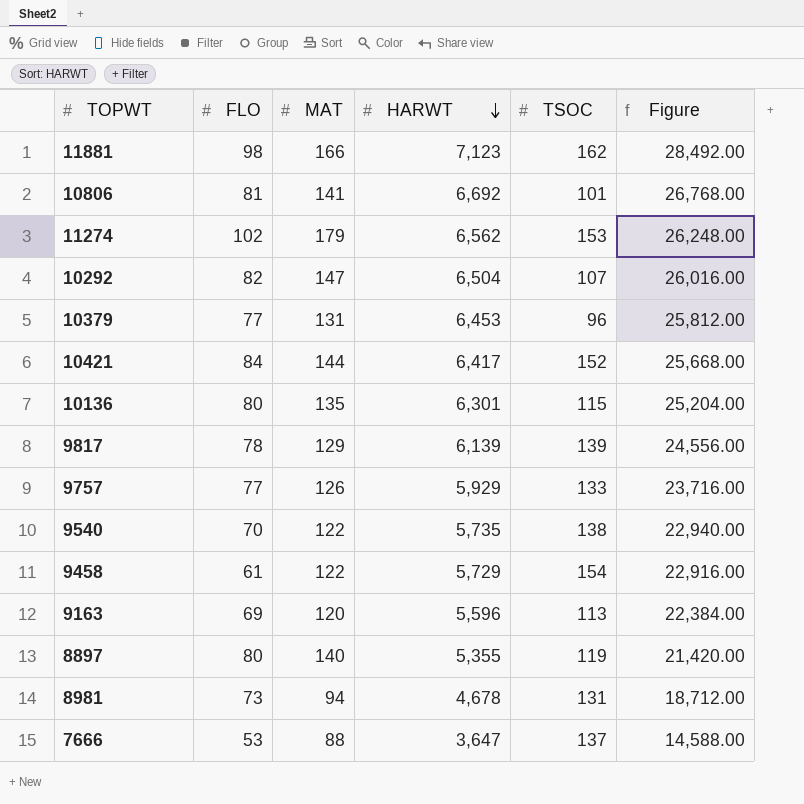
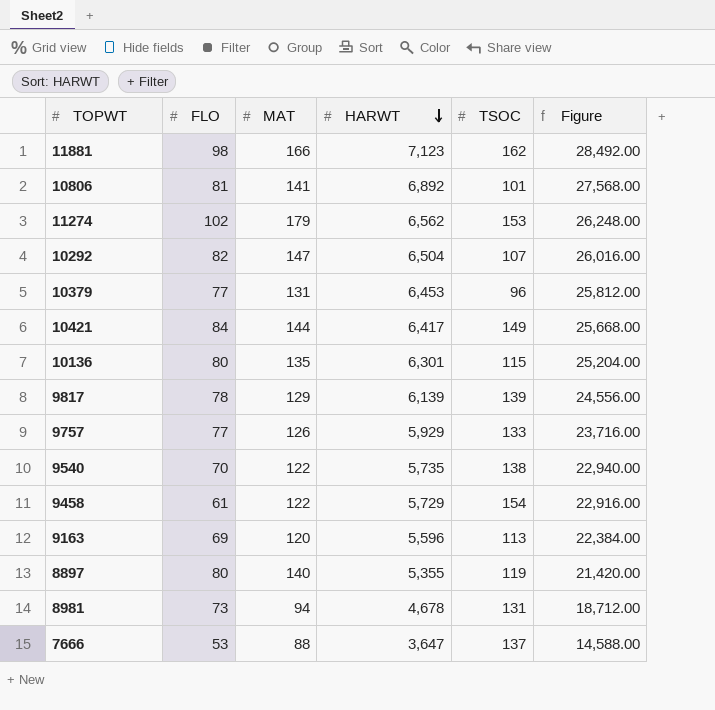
10806 | HARWT: 6,692 -> 6,892
10806 | Figure: 26,768.00 -> 27,568.00
10421 | TSOC: 152 -> 149

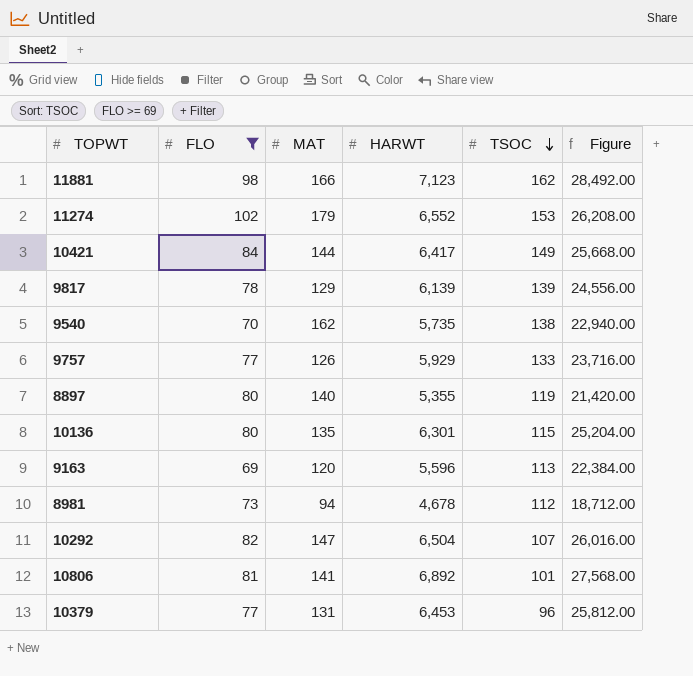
filter: none -> FLO >= 69
row order: HARWT descending -> TSOC descending
11274 | HARWT: 6,562 -> 6,552
11274 | Figure: 26,248.00 -> 26,208.00
9540 | MAT: 122 -> 162
8981 | TSOC: 131 -> 112

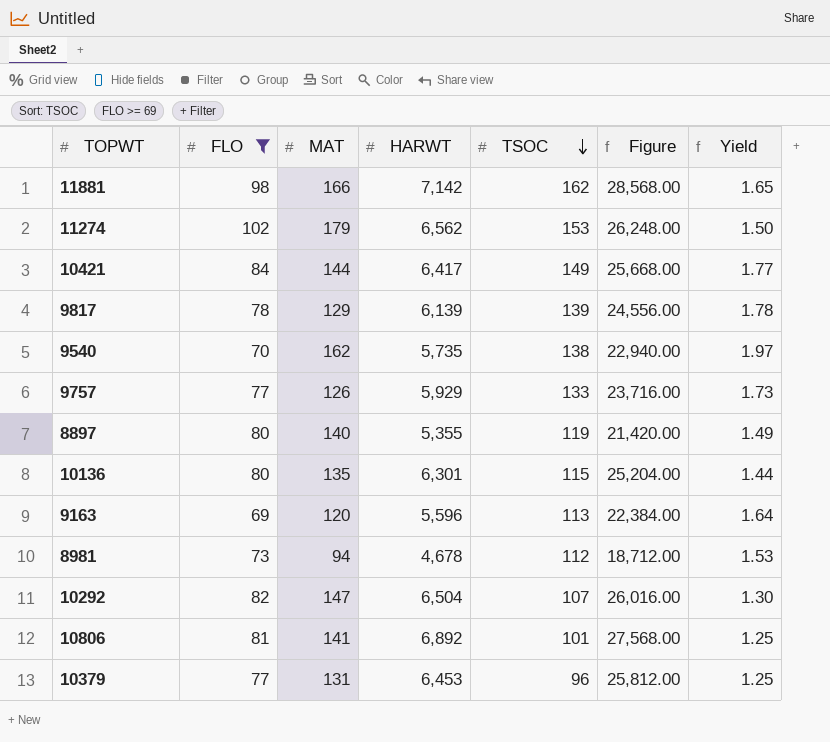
column Yield | formula: none -> [TSOC] / [FLO]
11881 | HARWT: 7,123 -> 7,142
11881 | Figure: 28,492.00 -> 28,568.00
11274 | HARWT: 6,552 -> 6,562
11274 | Figure: 26,208.00 -> 26,248.00

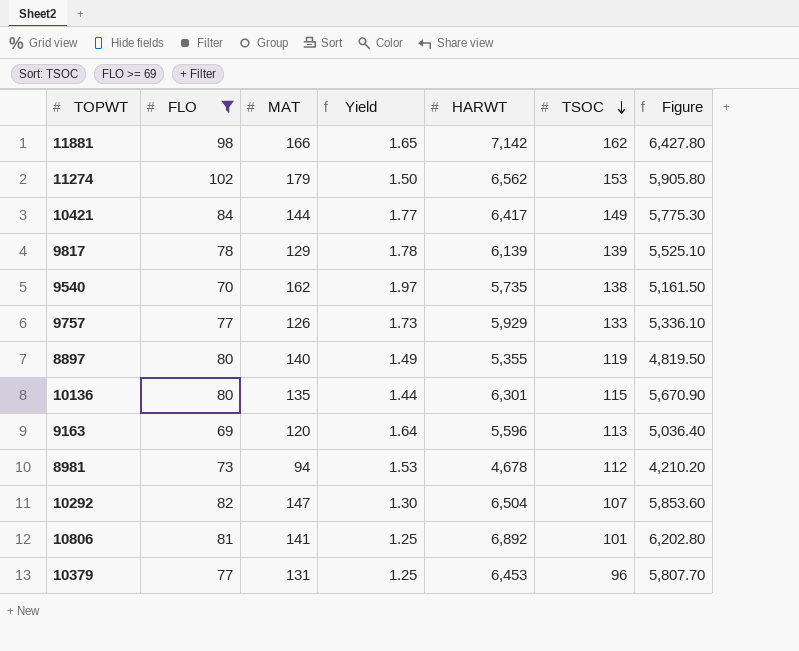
column Yield | position: 7 -> 4
column Figure | formula: [HARWT] * 4 -> [HARWT] * 0.9

